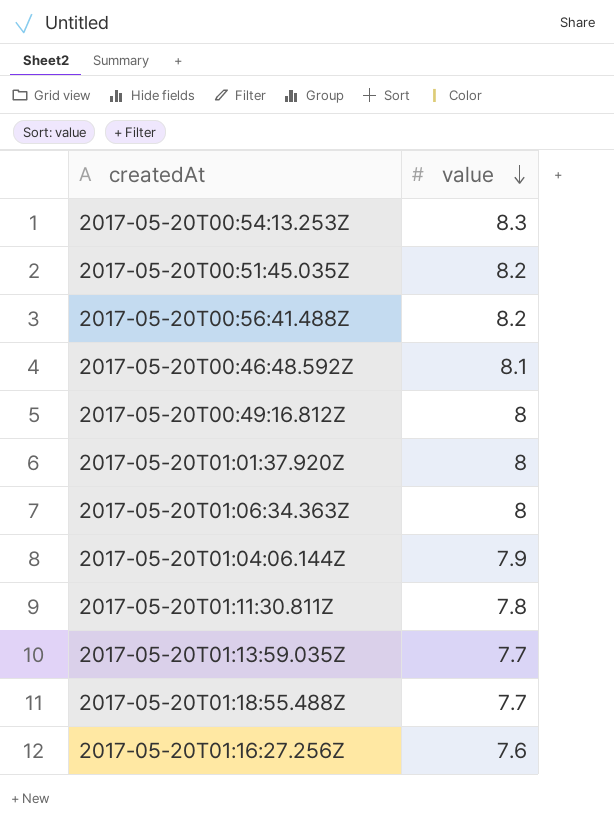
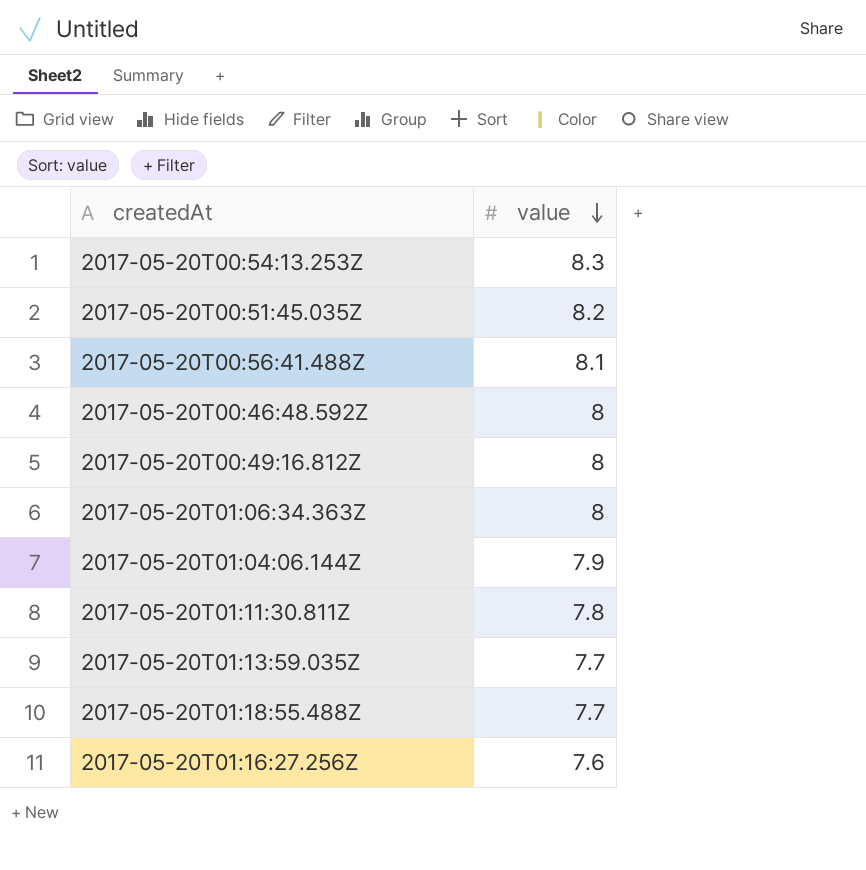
row 2017-05-20T01:01:37.920Z: 8 -> none
2017-05-20T00:56:41.488Z | value: 8.2 -> 8.1
2017-05-20T00:46:48.592Z | value: 8.1 -> 8

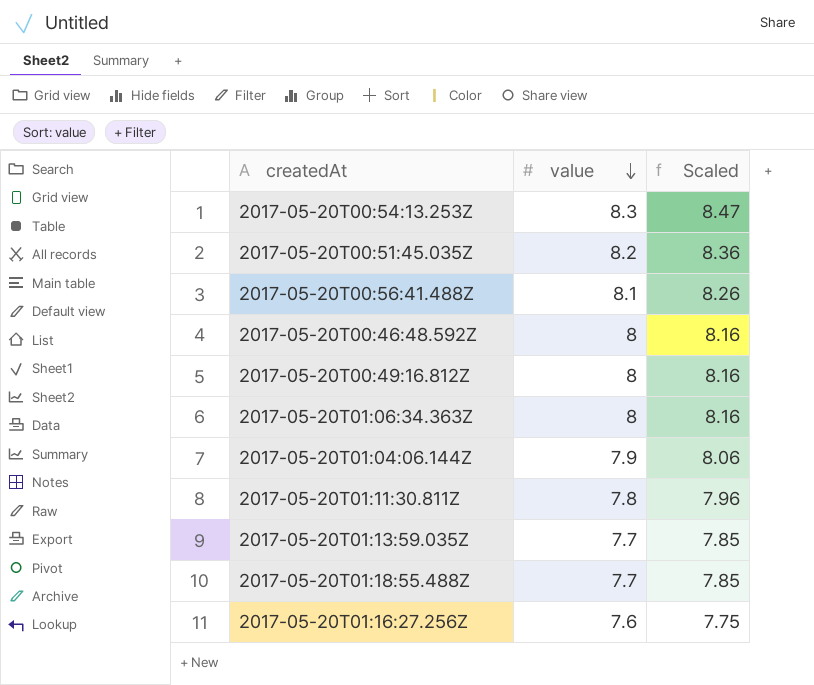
column Scaled | formula: none -> [value] * 1.02

